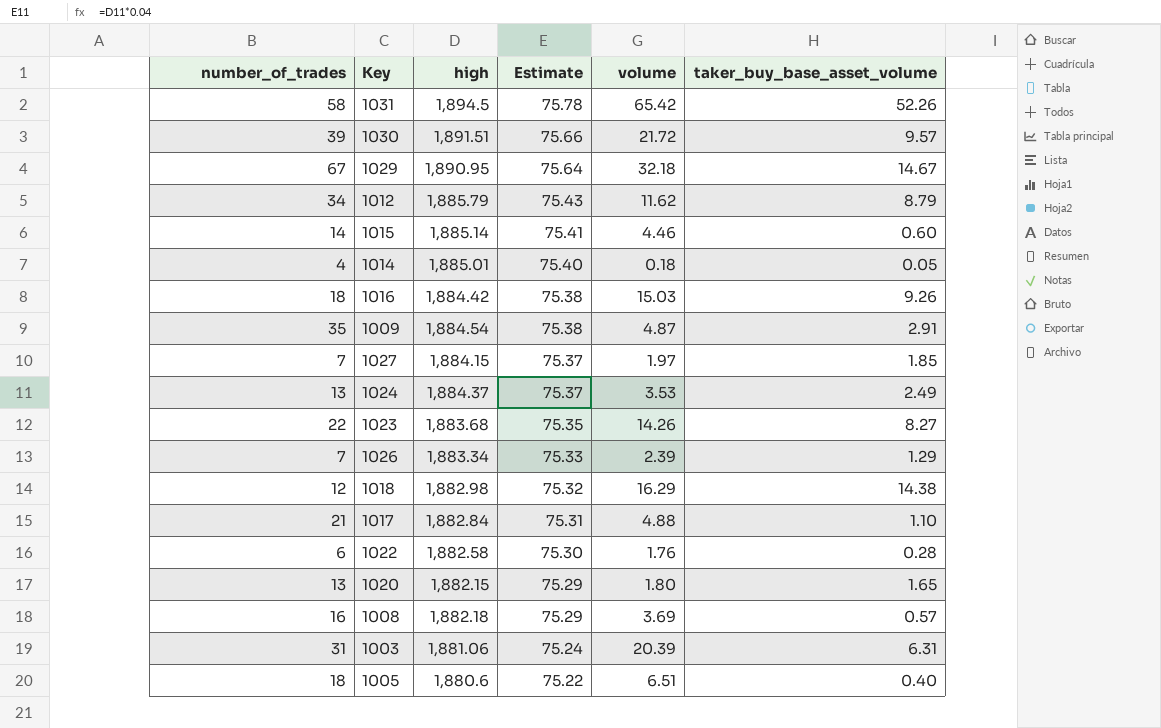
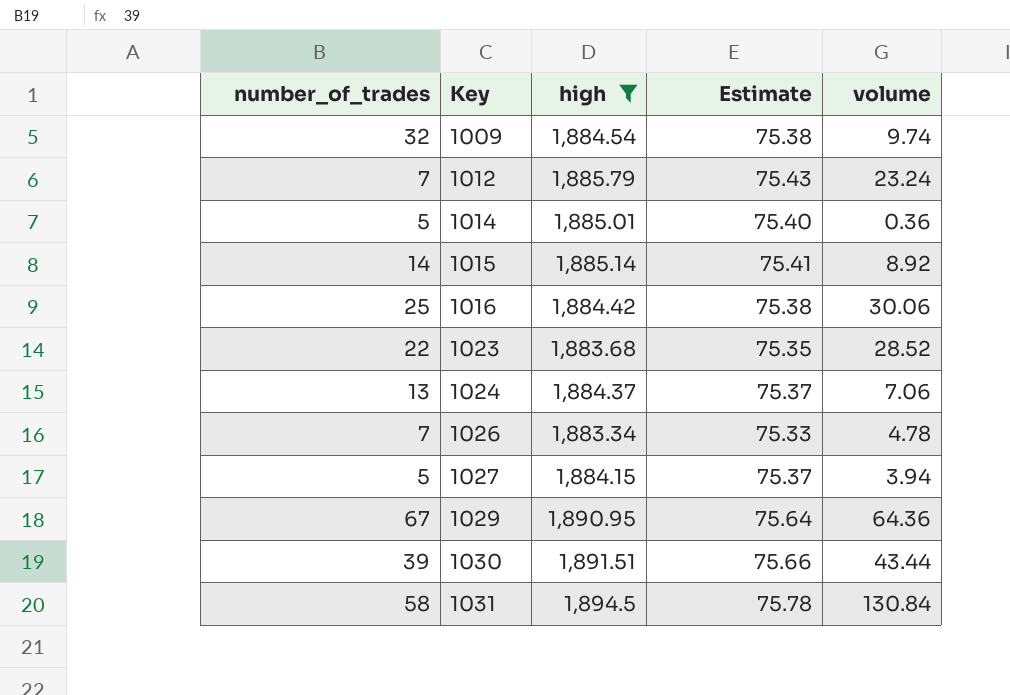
filter: none -> high >= 1,883.34
row order: Estimate descending -> Key ascending
column taker_buy_base_asset_volume | position: 6 -> none
1009 | number_of_trades: 35 -> 32
1009 | volume: 4.87 -> 9.74
1012 | number_of_trades: 34 -> 7
1012 | volume: 11.62 -> 23.24
1014 | number_of_trades: 4 -> 5
1014 | volume: 0.18 -> 0.36
1015 | volume: 4.46 -> 8.92
1016 | number_of_trades: 18 -> 25
1016 | volume: 15.03 -> 30.06
1023 | volume: 14.26 -> 28.52
1024 | volume: 3.53 -> 7.06
1026 | volume: 2.39 -> 4.78
1027 | number_of_trades: 7 -> 5
1027 | volume: 1.97 -> 3.94
1029 | volume: 32.18 -> 64.36
1030 | volume: 21.72 -> 43.44
1031 | volume: 65.42 -> 130.84

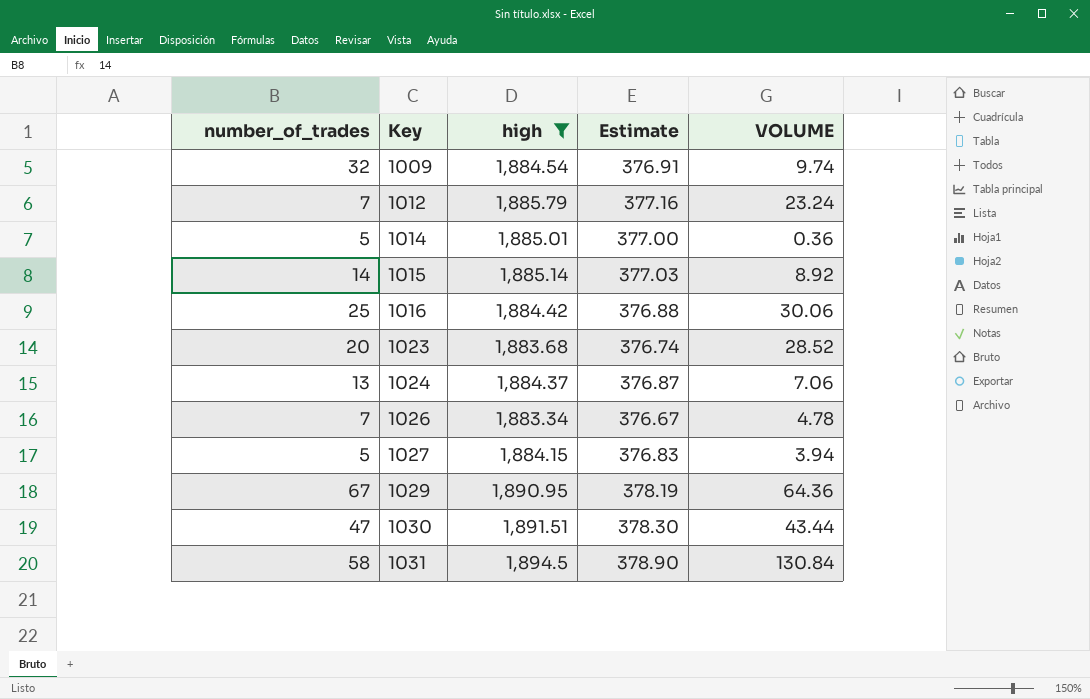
column Estimate | formula: [high] * 0.04 -> [high] * 0.2
column name: volume -> VOLUME
1023 | number_of_trades: 22 -> 20
1030 | number_of_trades: 39 -> 47

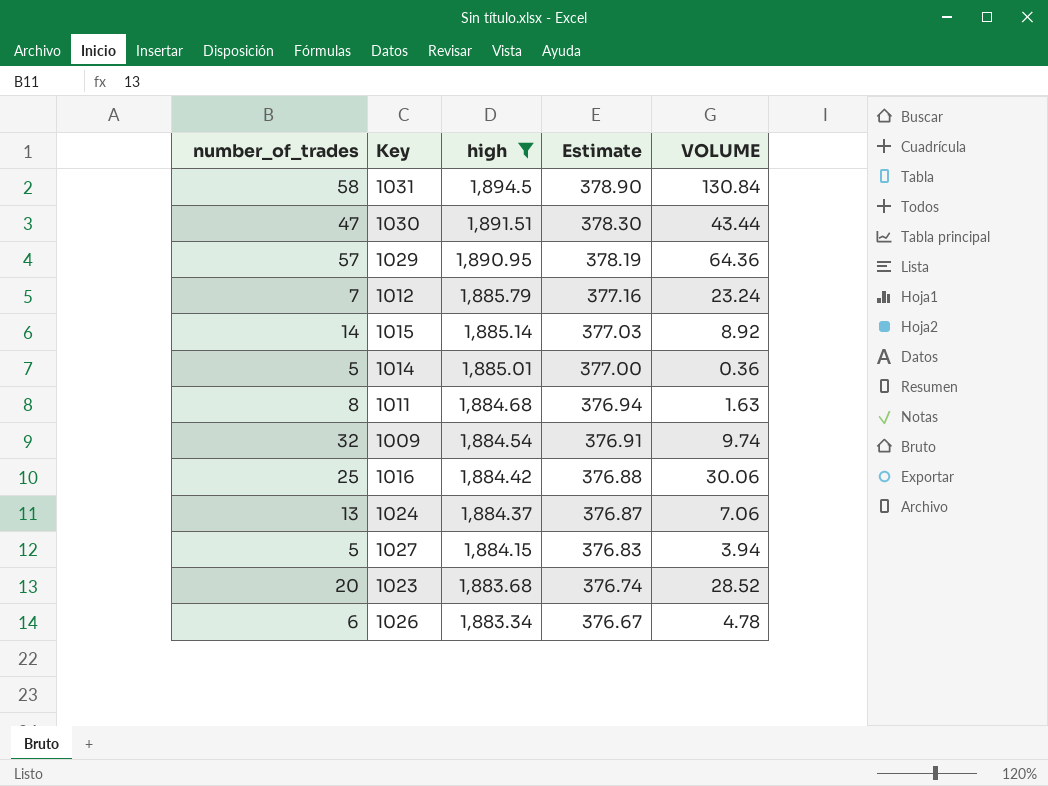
row order: Key ascending -> high descending
1029 | number_of_trades: 67 -> 57
row 1011: none -> 8 | 1,884.68 | 376.94 | 1.63
1026 | number_of_trades: 7 -> 6

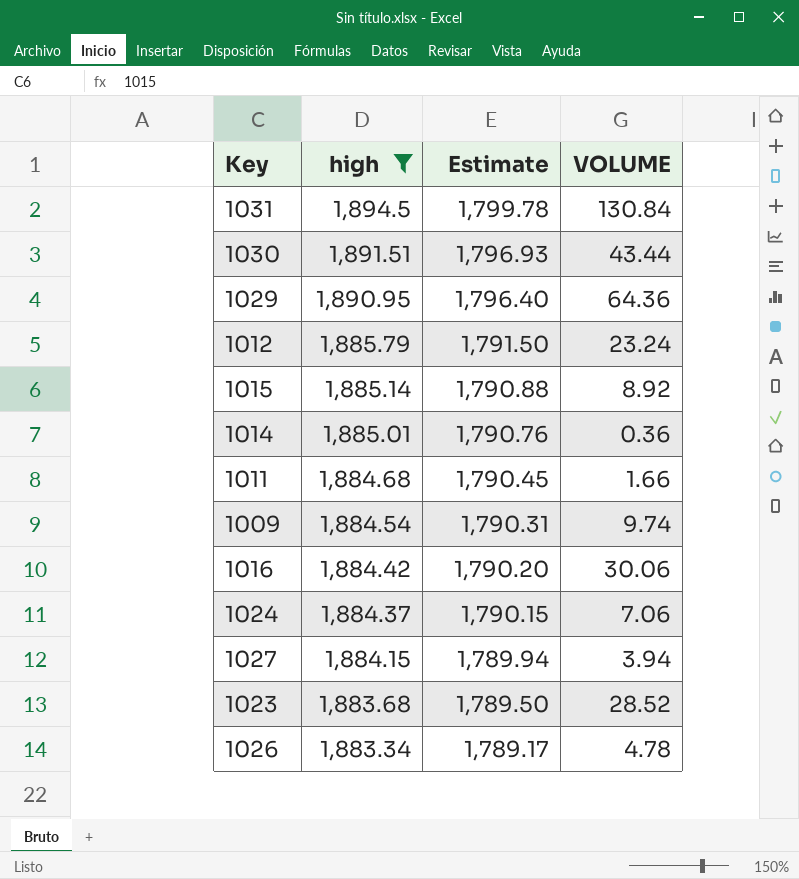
column number_of_trades | position: 1 -> none
column Estimate | formula: [high] * 0.2 -> [high] * 0.95
1011 | VOLUME: 1.63 -> 1.66

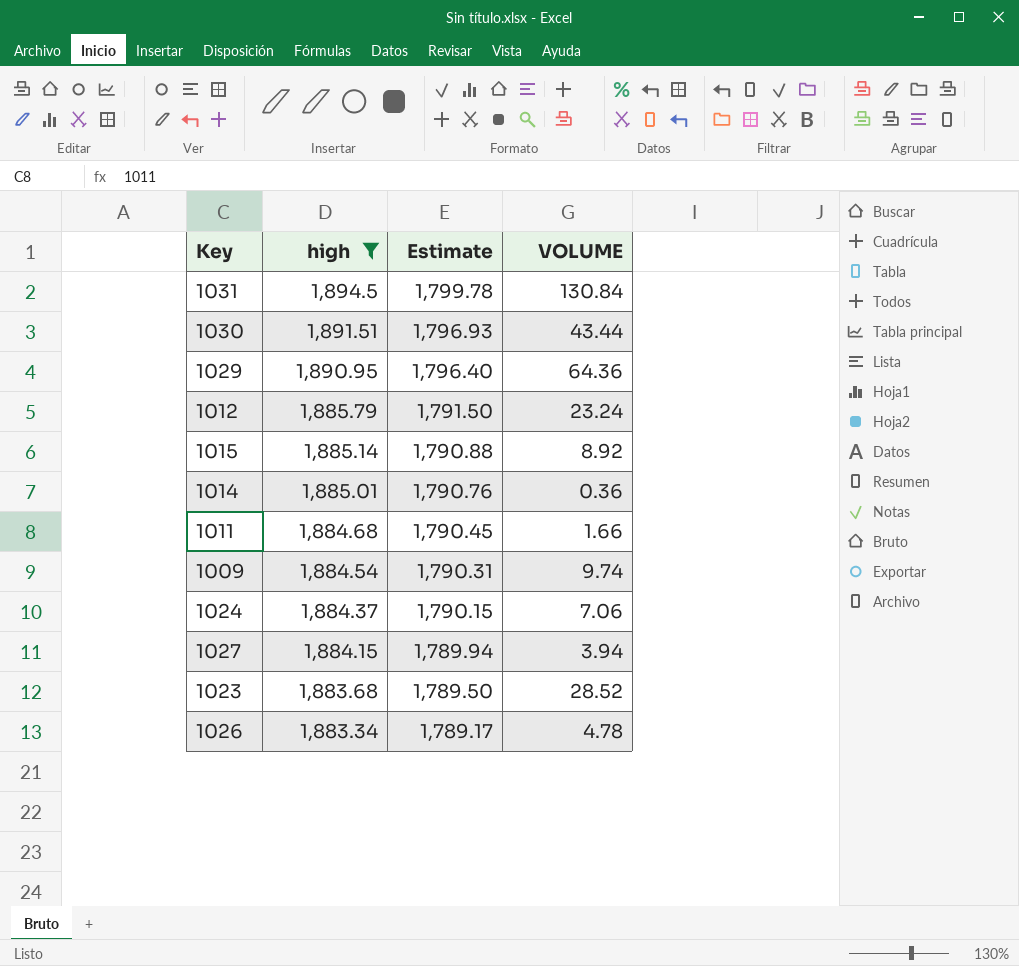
row 1016: 1,884.42 | 1,790.20 | 30.06 -> none

